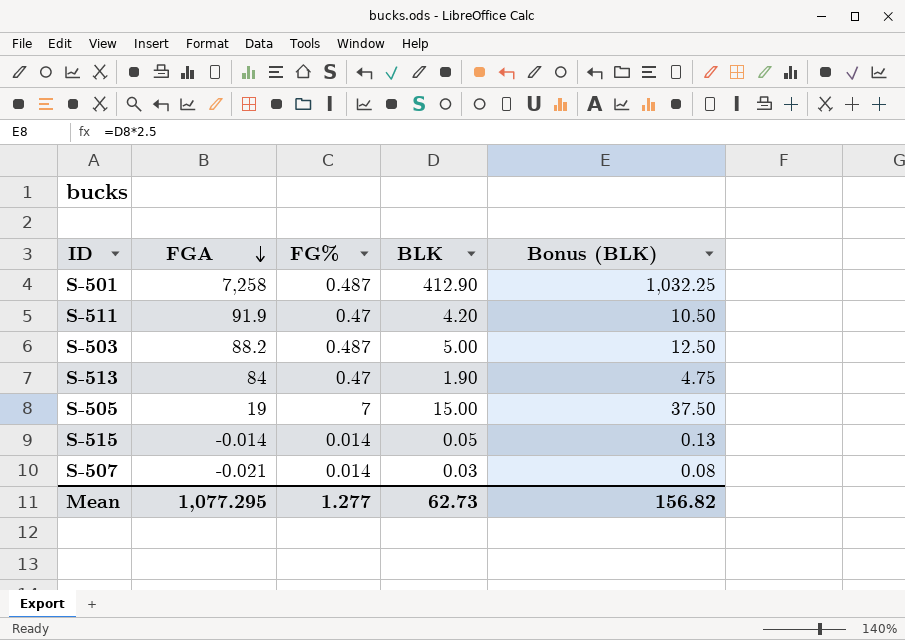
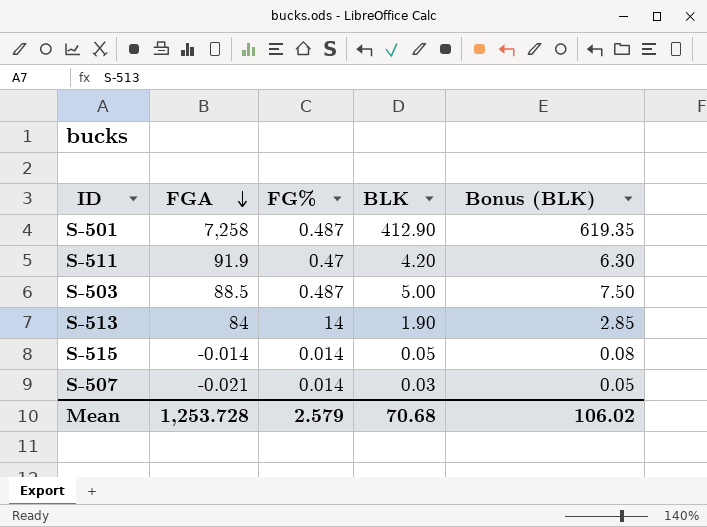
column Bonus (BLK) | formula: [BLK] * 2.5 -> [BLK] * 1.5
row S-505: 19 | 7 | 15.00 | 37.50 -> none
S-503 | FGA: 88.2 -> 88.5
S-513 | FG%: 0.47 -> 14
Mean | FGA: 1,077.295 -> 1,253.728
Mean | FG%: 1.277 -> 2.579
Mean | BLK: 62.73 -> 70.68
Mean | Bonus (BLK): 156.82 -> 106.02

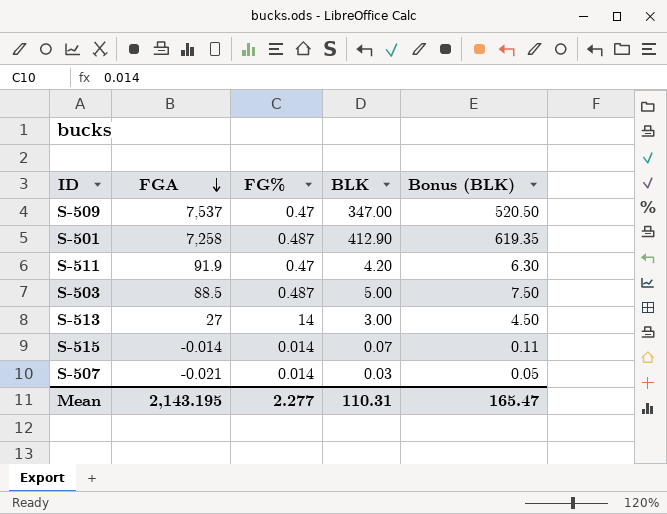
row S-509: none -> 7,537 | 0.47 | 347.00 | 520.50
S-513 | FGA: 84 -> 27
S-513 | BLK: 1.90 -> 3.00
S-513 | Bonus (BLK): 2.85 -> 4.50
S-515 | BLK: 0.05 -> 0.07
S-515 | Bonus (BLK): 0.08 -> 0.11
Mean | FGA: 1,253.728 -> 2,143.195
Mean | FG%: 2.579 -> 2.277
Mean | BLK: 70.68 -> 110.31
Mean | Bonus (BLK): 106.02 -> 165.47

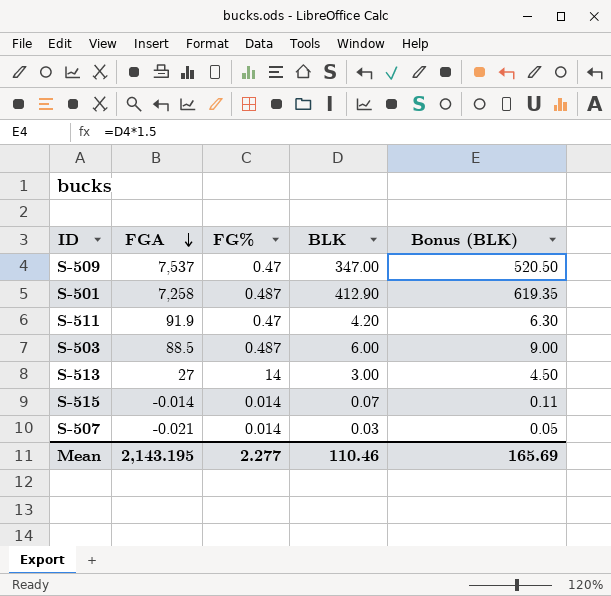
S-503 | BLK: 5.00 -> 6.00
S-503 | Bonus (BLK): 7.50 -> 9.00
Mean | BLK: 110.31 -> 110.46
Mean | Bonus (BLK): 165.47 -> 165.69

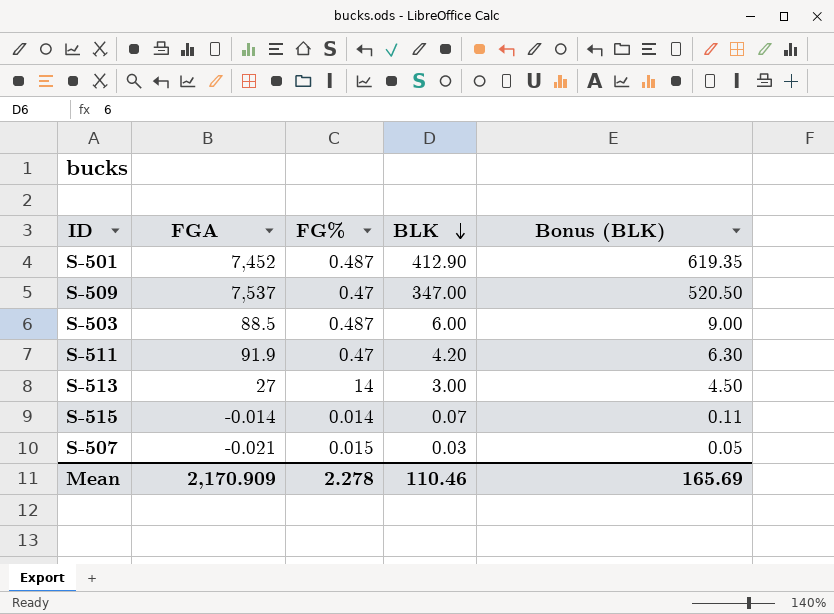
row order: FGA descending -> BLK descending
S-501 | FGA: 7,258 -> 7,452
S-507 | FG%: 0.014 -> 0.015
Mean | FGA: 2,143.195 -> 2,170.909
Mean | FG%: 2.277 -> 2.278

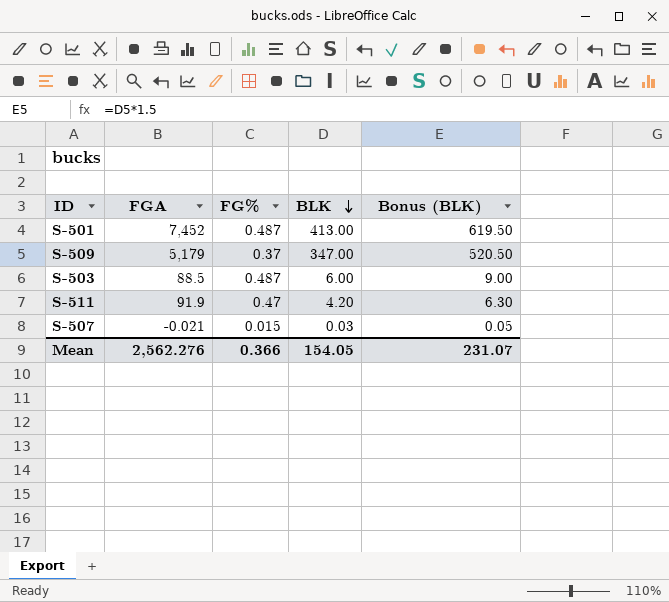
row S-513: 27 | 14 | 3.00 | 4.50 -> none
row S-515: -0.014 | 0.014 | 0.07 | 0.11 -> none
S-501 | BLK: 412.90 -> 413.00
S-501 | Bonus (BLK): 619.35 -> 619.50
S-509 | FGA: 7,537 -> 5,179
S-509 | FG%: 0.47 -> 0.37
Mean | FGA: 2,170.909 -> 2,562.276
Mean | FG%: 2.278 -> 0.366
Mean | BLK: 110.46 -> 154.05
Mean | Bonus (BLK): 165.69 -> 231.07

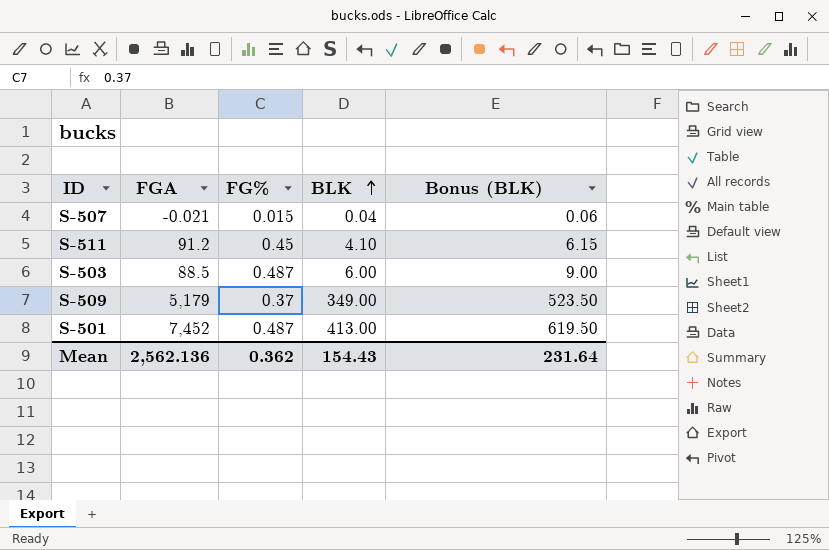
row order: BLK descending -> BLK ascending
S-507 | BLK: 0.03 -> 0.04
S-507 | Bonus (BLK): 0.05 -> 0.06
S-511 | FGA: 91.9 -> 91.2
S-511 | FG%: 0.47 -> 0.45
S-511 | BLK: 4.20 -> 4.10
S-511 | Bonus (BLK): 6.30 -> 6.15
S-509 | BLK: 347.00 -> 349.00
S-509 | Bonus (BLK): 520.50 -> 523.50
Mean | FGA: 2,562.276 -> 2,562.136
Mean | FG%: 0.366 -> 0.362
Mean | BLK: 154.05 -> 154.43
Mean | Bonus (BLK): 231.07 -> 231.64

